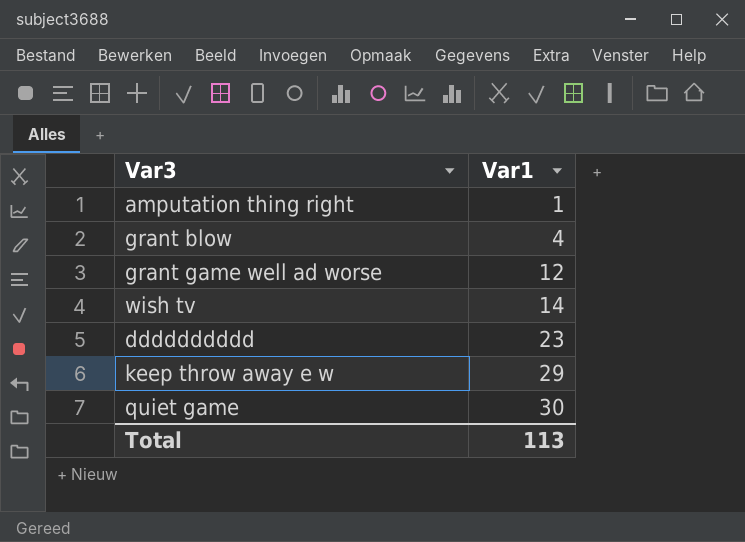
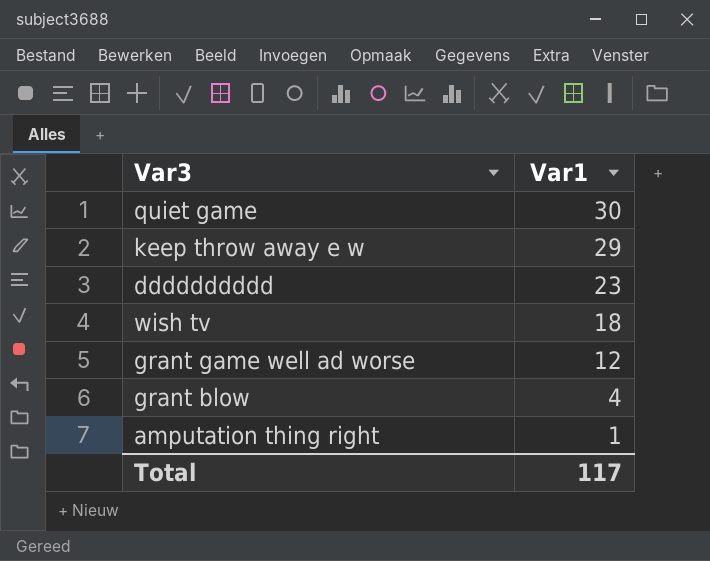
row order: Var1 ascending -> Var1 descending
wish tv | Var1: 14 -> 18
Total | Var1: 113 -> 117

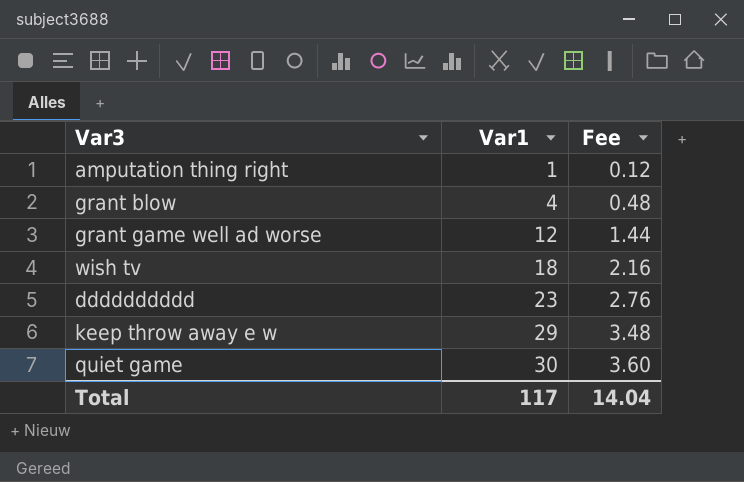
row order: Var1 descending -> Var1 ascending
column Fee | formula: none -> [Var1] * 0.12

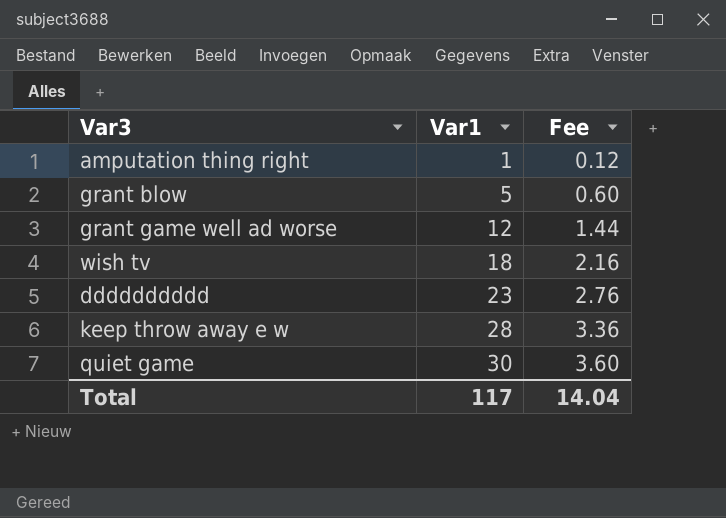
grant blow | Var1: 4 -> 5
grant blow | Fee: 0.48 -> 0.60
keep throw away e w | Var1: 29 -> 28
keep throw away e w | Fee: 3.48 -> 3.36

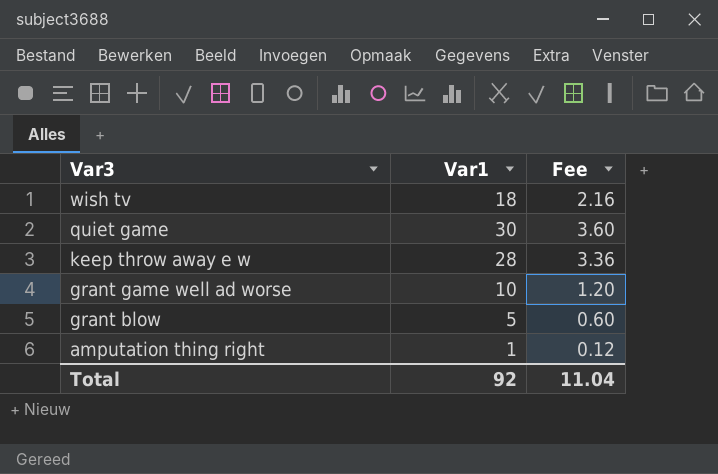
row order: Var1 ascending -> Var3 descending
row dddddddddd: 23 | 2.76 -> none
grant game well ad worse | Var1: 12 -> 10
grant game well ad worse | Fee: 1.44 -> 1.20
Total | Var1: 117 -> 92
Total | Fee: 14.04 -> 11.04

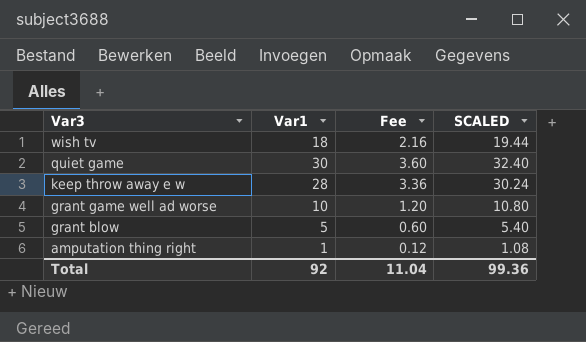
column SCALED | formula: none -> [Var1] * 1.08

